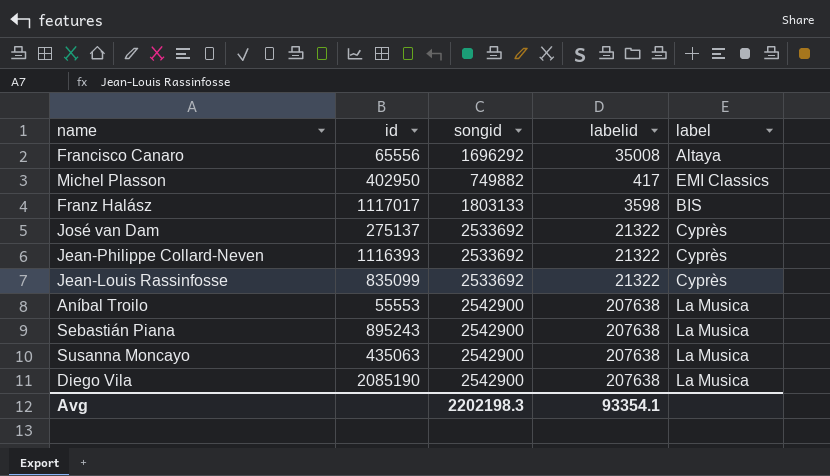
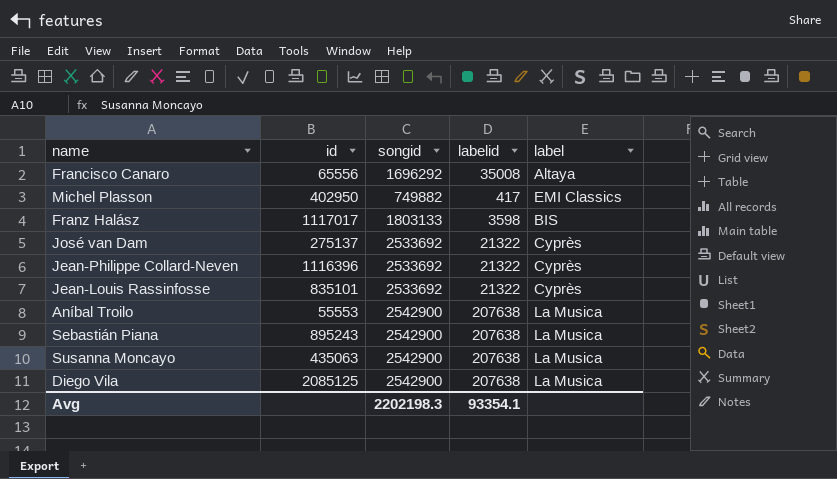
Jean-Philippe Collard-Neven | id: 1116393 -> 1116396
Jean-Louis Rassinfosse | id: 835099 -> 835101
Diego Vila | id: 2085190 -> 2085125

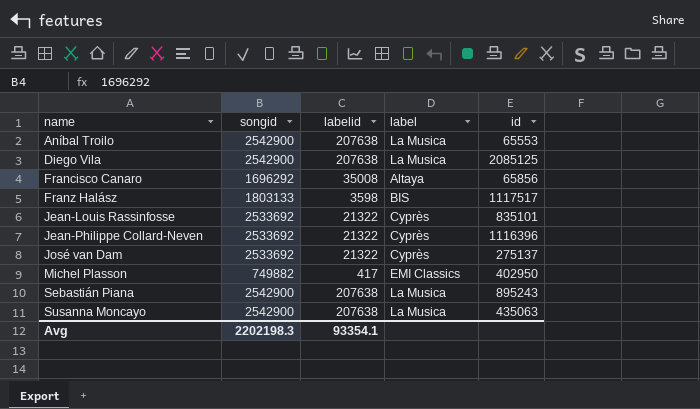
row order: none -> name ascending
column id | position: 2 -> 5
Aníbal Troilo | id: 55553 -> 65553
Francisco Canaro | id: 65556 -> 65856
Franz Halász | id: 1117017 -> 1117517

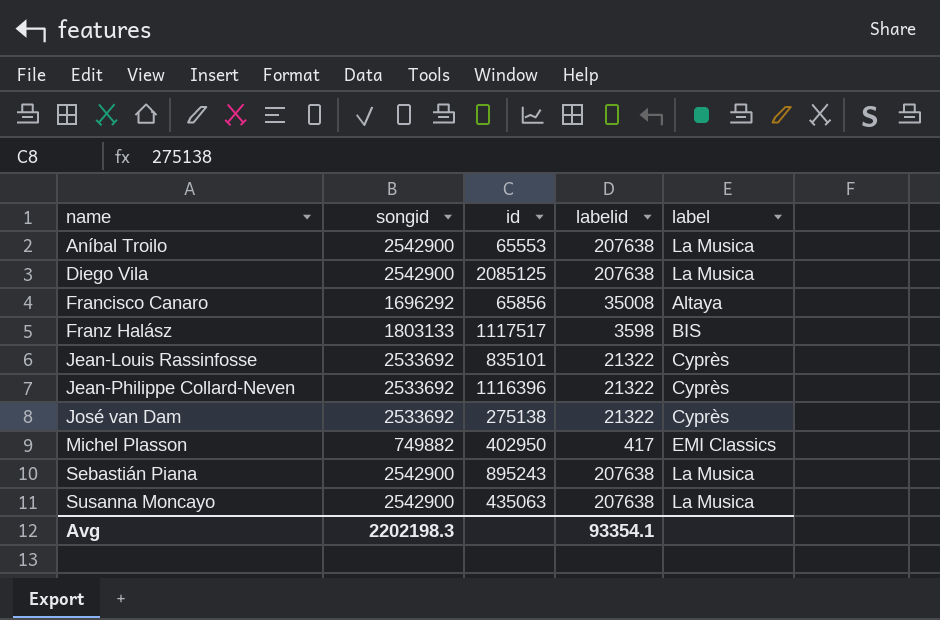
column id | position: 5 -> 3
José van Dam | id: 275137 -> 275138

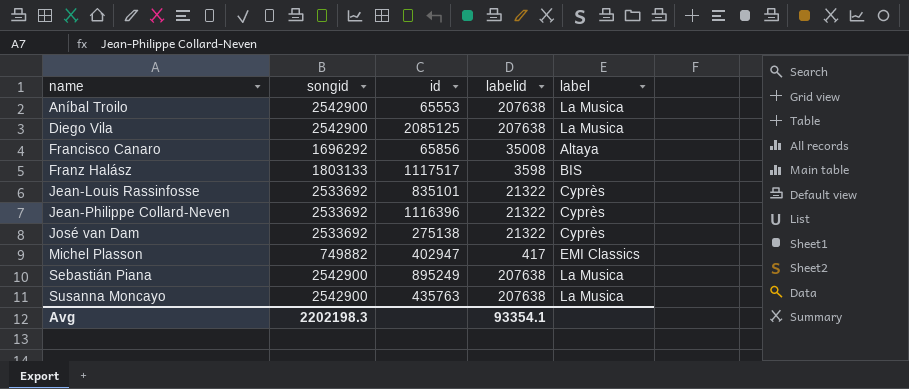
Michel Plasson | id: 402950 -> 402947
Sebastián Piana | id: 895243 -> 895249
Susanna Moncayo | id: 435063 -> 435763

